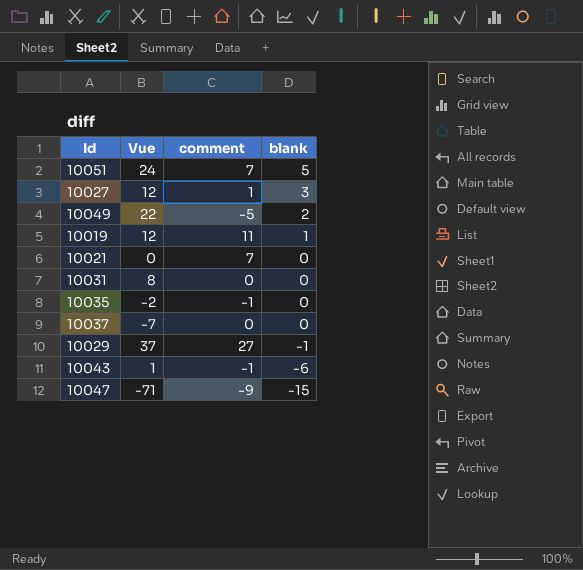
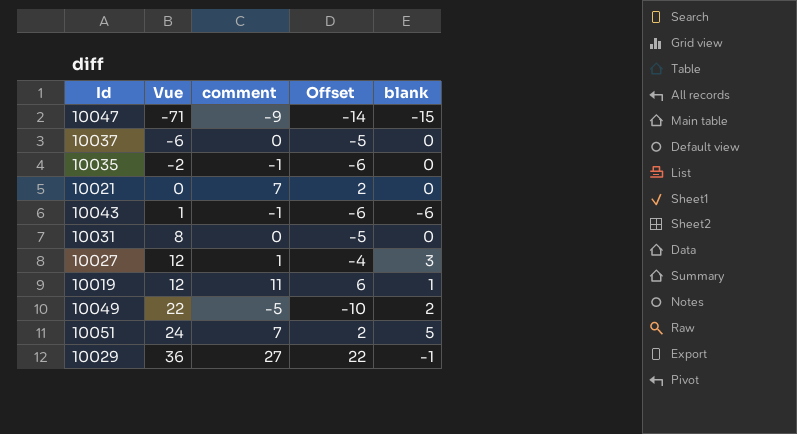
row order: blank descending -> Vue ascending
column Offset | formula: none -> [comment] - 5
10037 | Vue: -7 -> -6
10029 | Vue: 37 -> 36

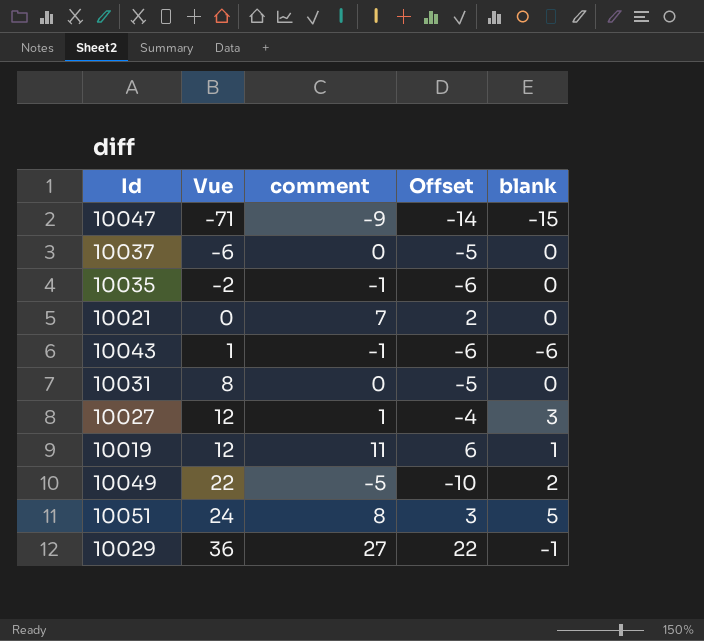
10051 | comment: 7 -> 8
10051 | Offset: 2 -> 3

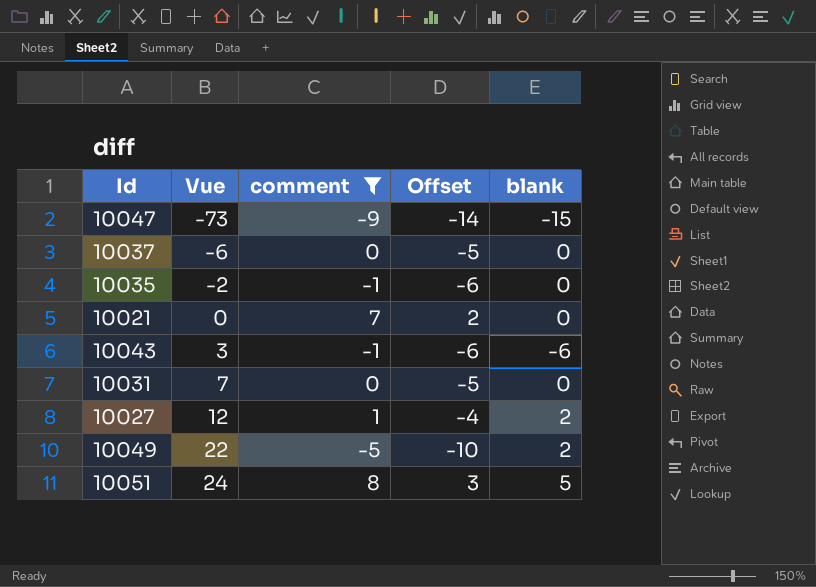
filter: none -> comment <= 8
10047 | Vue: -71 -> -73
10043 | Vue: 1 -> 3
10031 | Vue: 8 -> 7
10027 | blank: 3 -> 2

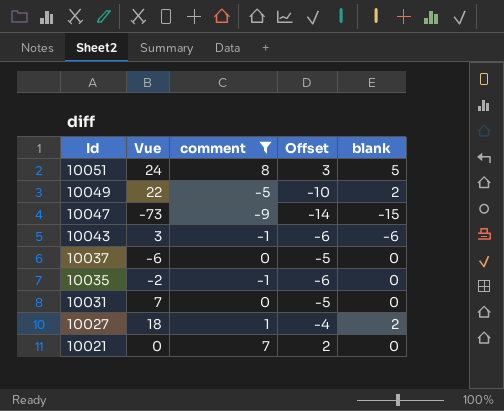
row order: Vue ascending -> Id descending
10027 | Vue: 12 -> 18

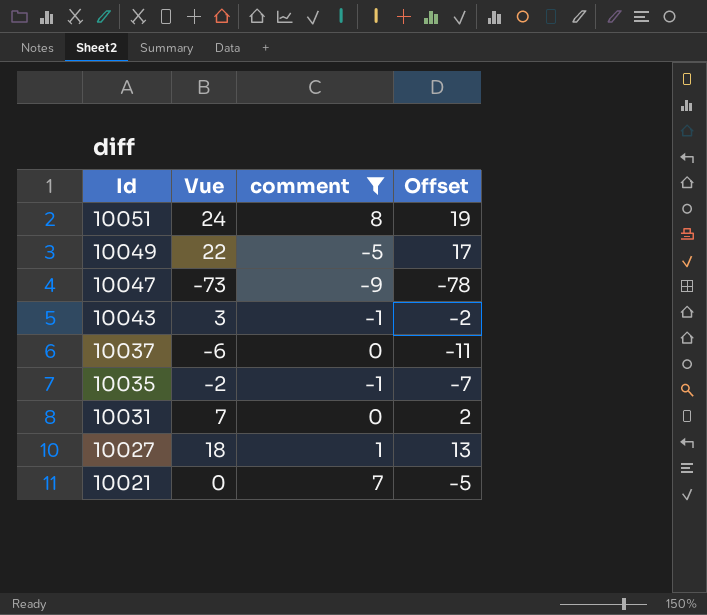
column blank | position: 5 -> none
column Offset | formula: [comment] - 5 -> [Vue] - 5

